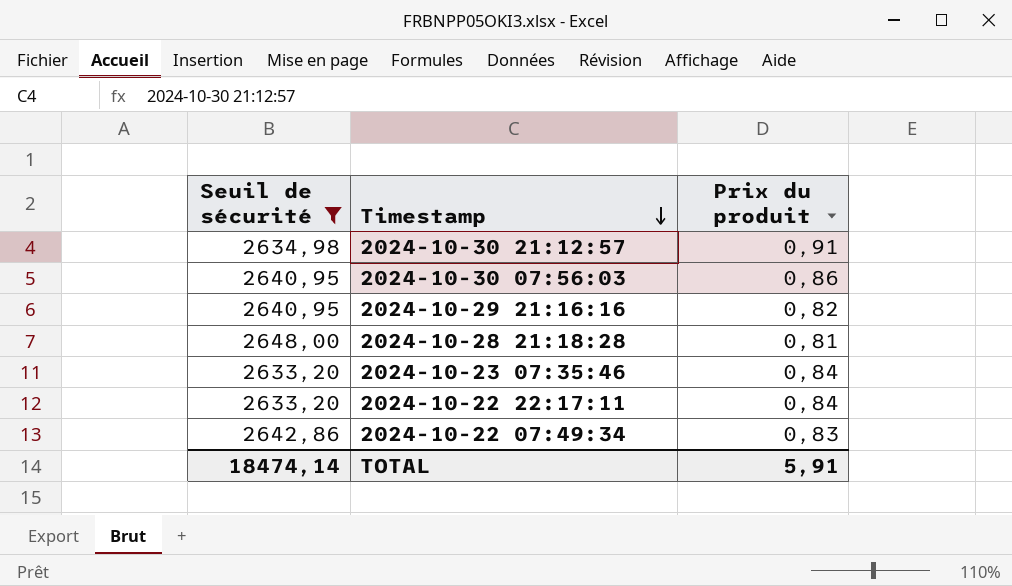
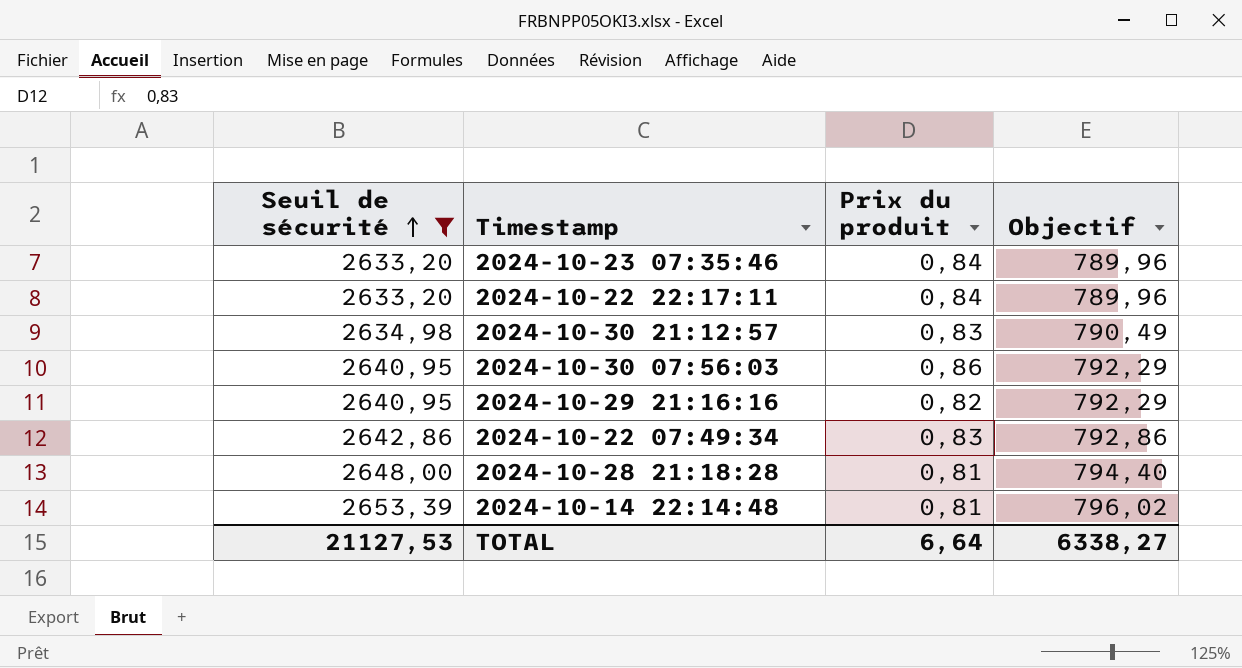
row order: Timestamp descending -> Seuil de sécurité ascending
column Objectif | formula: none -> [Seuil de sécurité] * 0,3
2024-10-30 21:12:57 | Prix du produit: 0,91 -> 0,83
row 2024-10-14 22:14:48: none -> 2653,39 | 0,81 | 796,02
TOTAL | Seuil de sécurité: 18474,14 -> 21127,53
TOTAL | Prix du produit: 5,91 -> 6,64

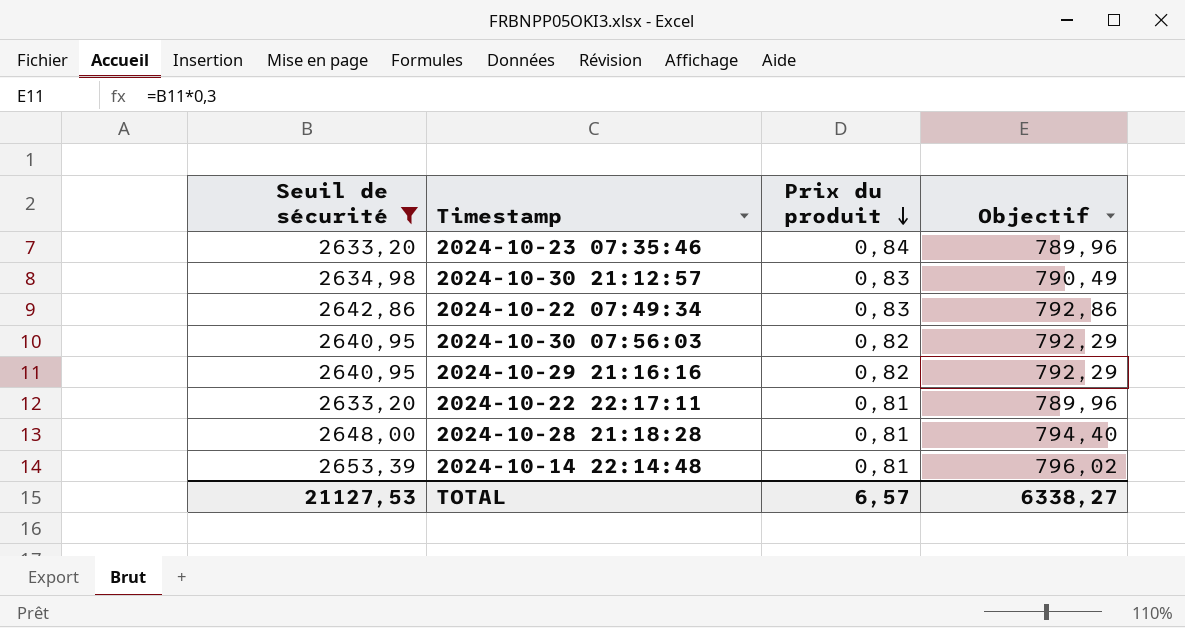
row order: Seuil de sécurité ascending -> Prix du produit descending
2024-10-30 07:56:03 | Prix du produit: 0,86 -> 0,82
2024-10-22 22:17:11 | Prix du produit: 0,84 -> 0,81
TOTAL | Prix du produit: 6,64 -> 6,57

